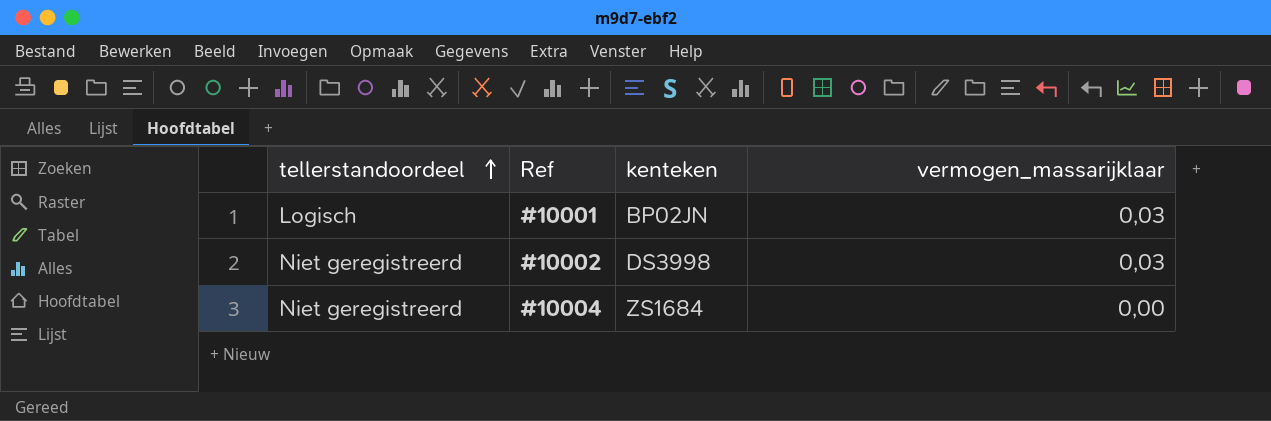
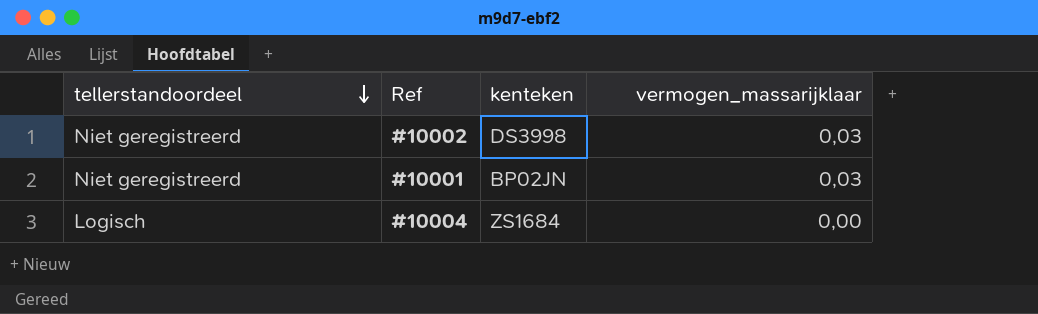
row order: tellerstandoordeel ascending -> tellerstandoordeel descending
#10001 | tellerstandoordeel: Logisch -> Niet geregistreerd
#10004 | tellerstandoordeel: Niet geregistreerd -> Logisch

